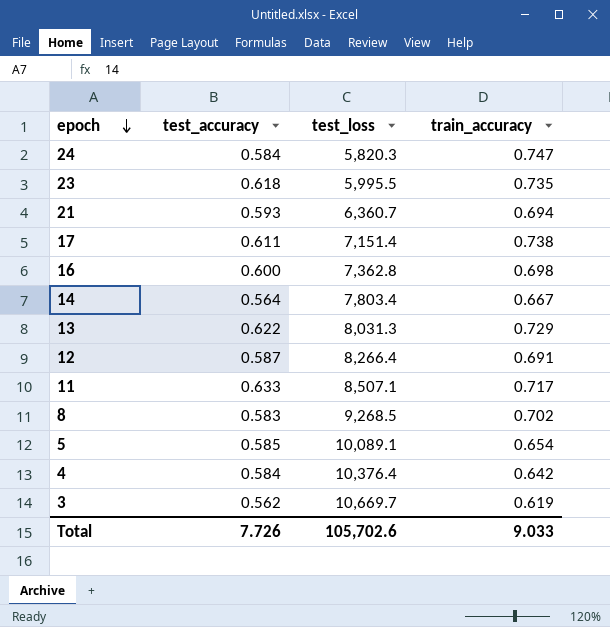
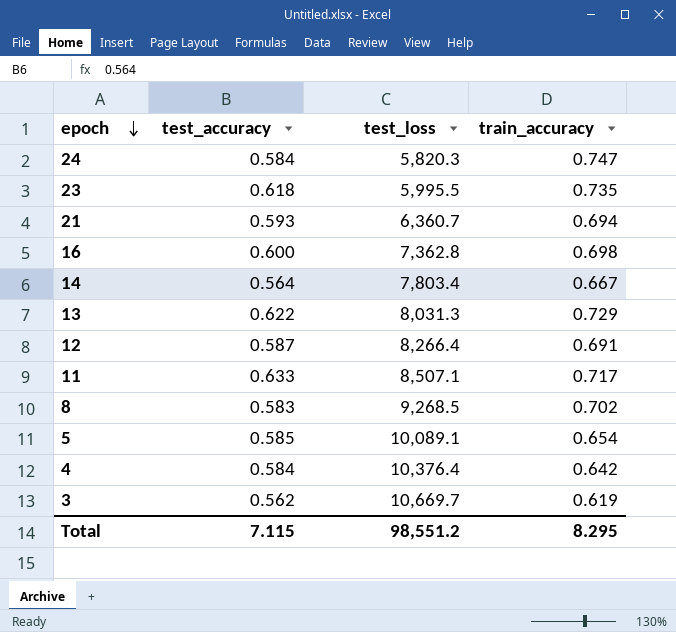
row 17: 0.611 | 7,151.4 | 0.738 -> none
Total | test_accuracy: 7.726 -> 7.115
Total | test_loss: 105,702.6 -> 98,551.2
Total | train_accuracy: 9.033 -> 8.295

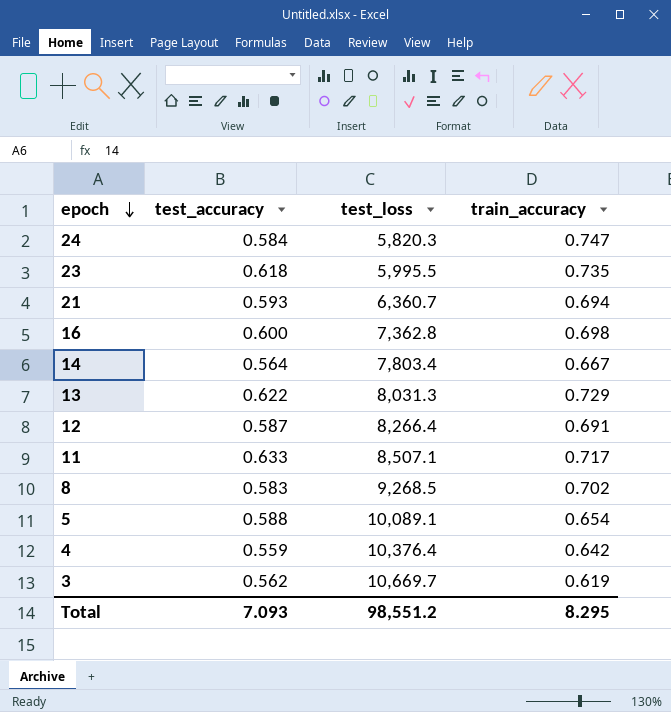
5 | test_accuracy: 0.585 -> 0.588
4 | test_accuracy: 0.584 -> 0.559
Total | test_accuracy: 7.115 -> 7.093

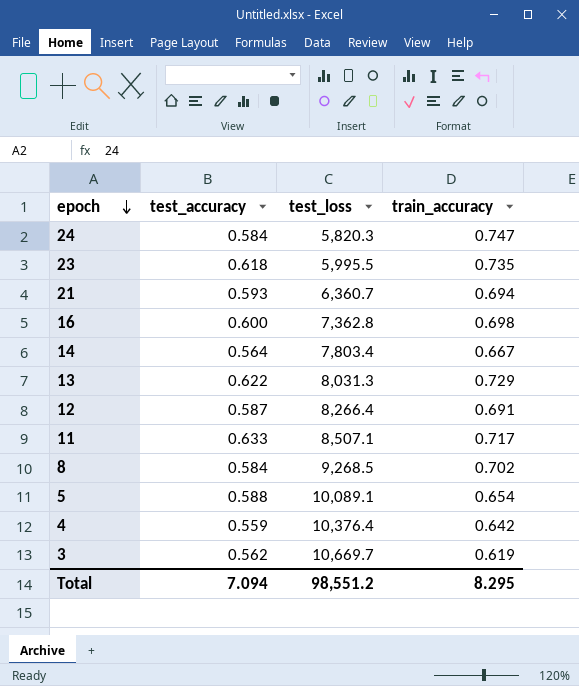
8 | test_accuracy: 0.583 -> 0.584
Total | test_accuracy: 7.093 -> 7.094

